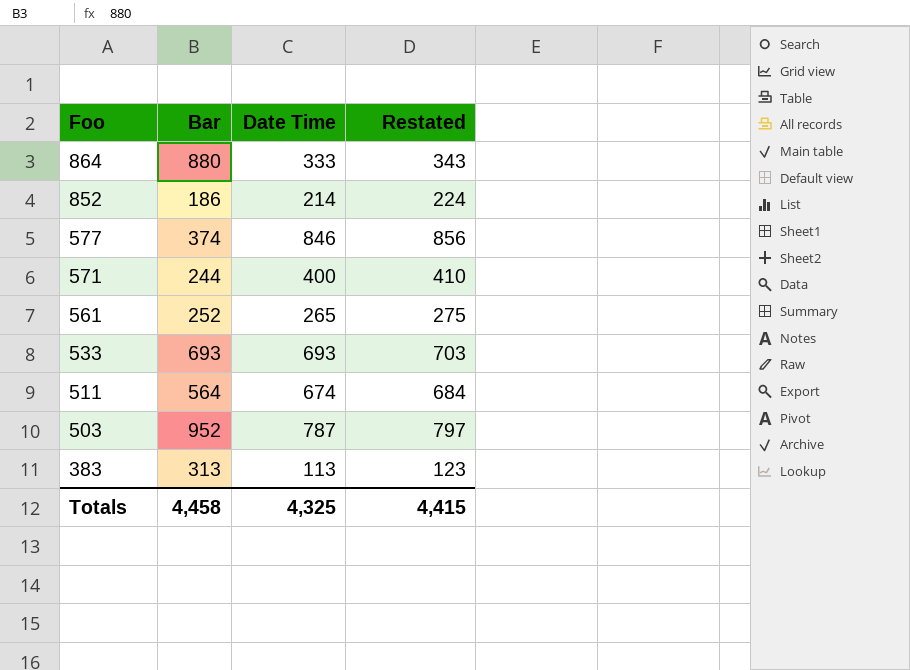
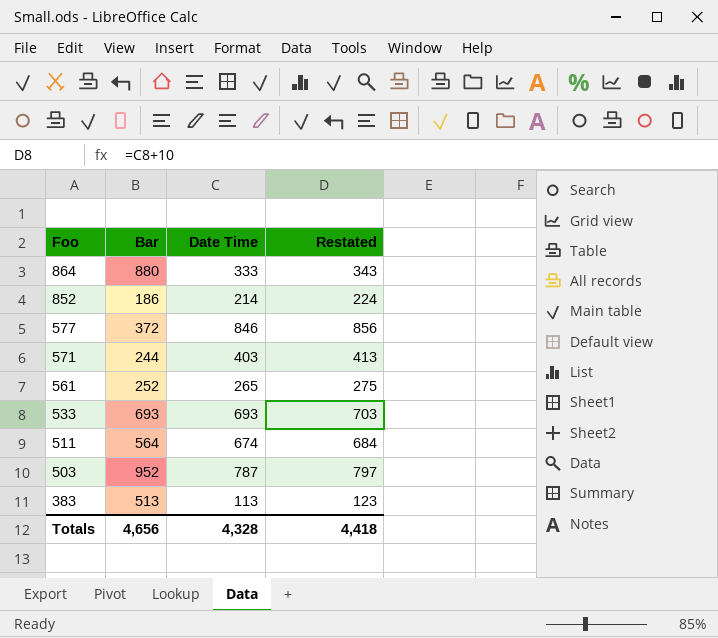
577 | Bar: 374 -> 372
571 | Date Time: 400 -> 403
571 | Restated: 410 -> 413
383 | Bar: 313 -> 513
Totals | Bar: 4,458 -> 4,656
Totals | Date Time: 4,325 -> 4,328
Totals | Restated: 4,415 -> 4,418

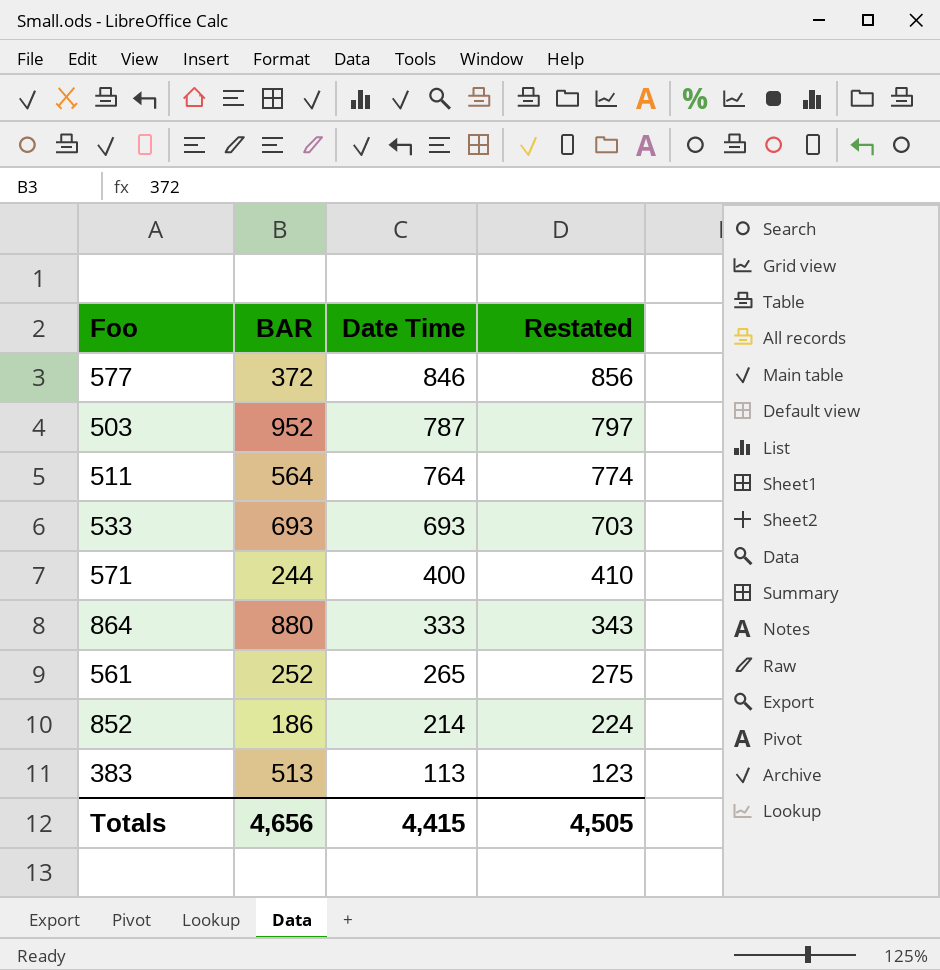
row order: Foo descending -> Date Time descending
column name: Bar -> BAR
511 | Date Time: 674 -> 764
511 | Restated: 684 -> 774
571 | Date Time: 403 -> 400
571 | Restated: 413 -> 410
Totals | Date Time: 4,328 -> 4,415
Totals | Restated: 4,418 -> 4,505

